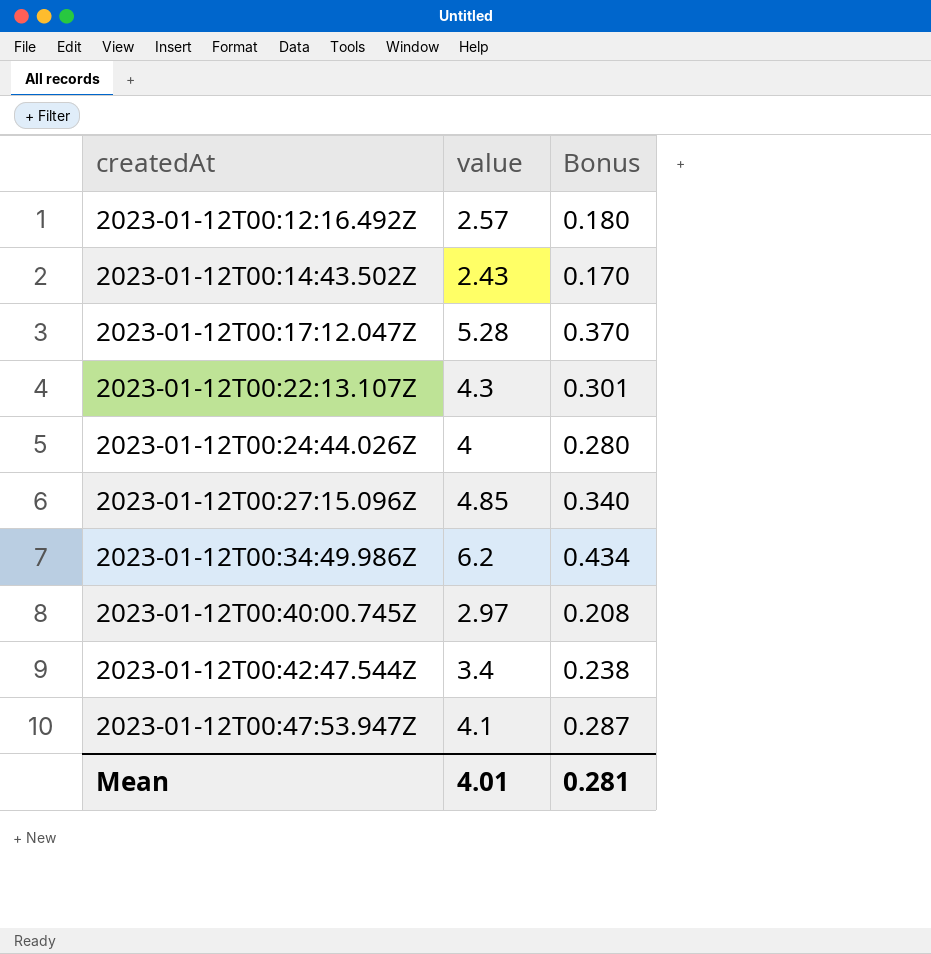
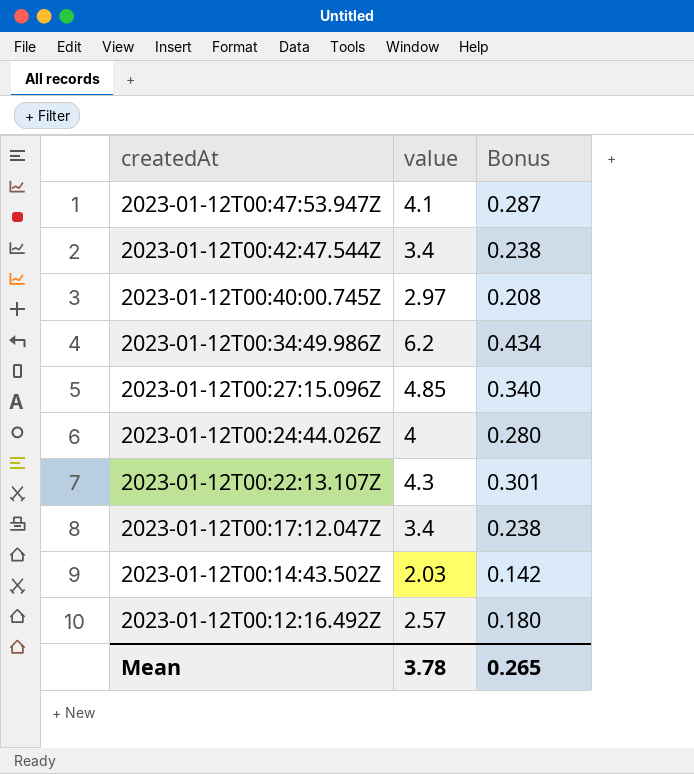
row order: createdAt ascending -> createdAt descending
2023-01-12T00:17:12.047Z | value: 5.28 -> 3.4
2023-01-12T00:17:12.047Z | Bonus: 0.370 -> 0.238
2023-01-12T00:14:43.502Z | value: 2.43 -> 2.03
2023-01-12T00:14:43.502Z | Bonus: 0.170 -> 0.142
Mean | value: 4.01 -> 3.78
Mean | Bonus: 0.281 -> 0.265

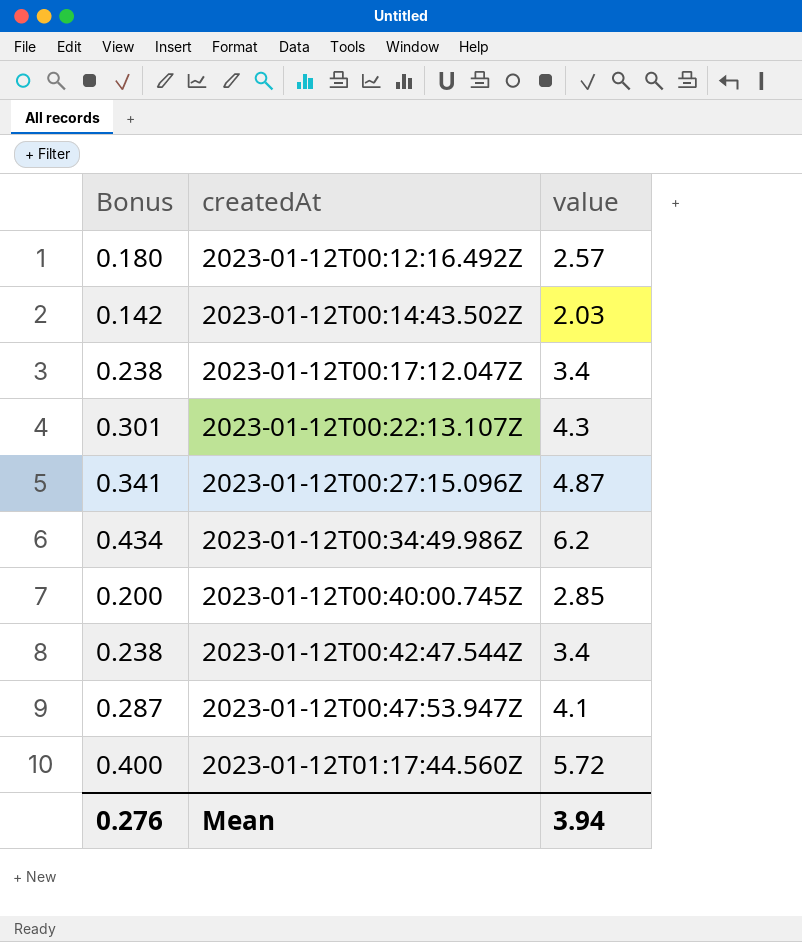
row order: createdAt descending -> createdAt ascending
column Bonus | position: 3 -> 1
row 2023-01-12T00:24:44.026Z: 4 | 0.280 -> none
2023-01-12T00:27:15.096Z | Bonus: 0.340 -> 0.341
2023-01-12T00:27:15.096Z | value: 4.85 -> 4.87
2023-01-12T00:40:00.745Z | Bonus: 0.208 -> 0.200
2023-01-12T00:40:00.745Z | value: 2.97 -> 2.85
row 2023-01-12T01:17:44.560Z: none -> 0.400 | 5.72
Mean | Bonus: 0.265 -> 0.276
Mean | value: 3.78 -> 3.94

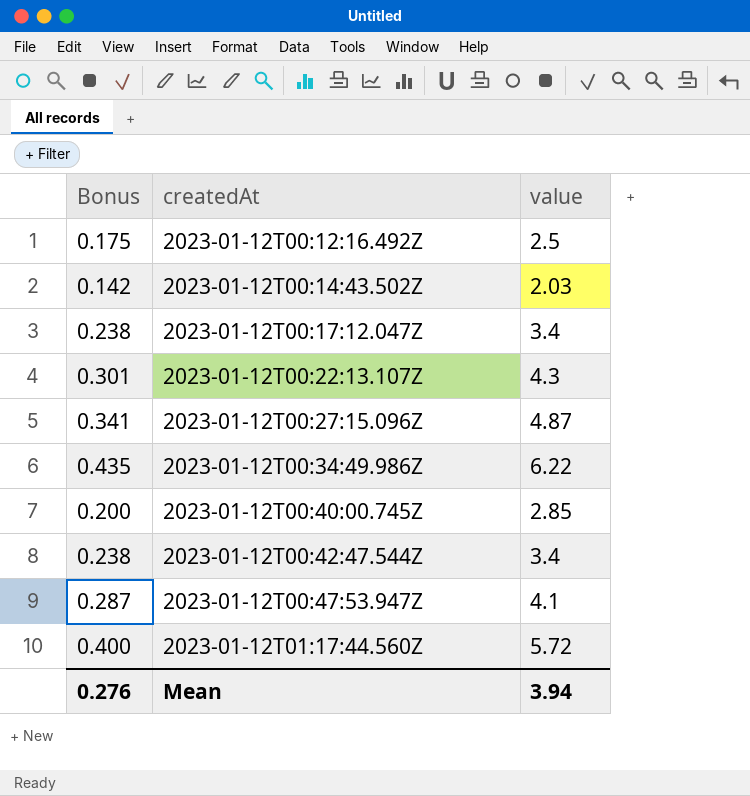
2023-01-12T00:12:16.492Z | Bonus: 0.180 -> 0.175
2023-01-12T00:12:16.492Z | value: 2.57 -> 2.5
2023-01-12T00:34:49.986Z | Bonus: 0.434 -> 0.435
2023-01-12T00:34:49.986Z | value: 6.2 -> 6.22

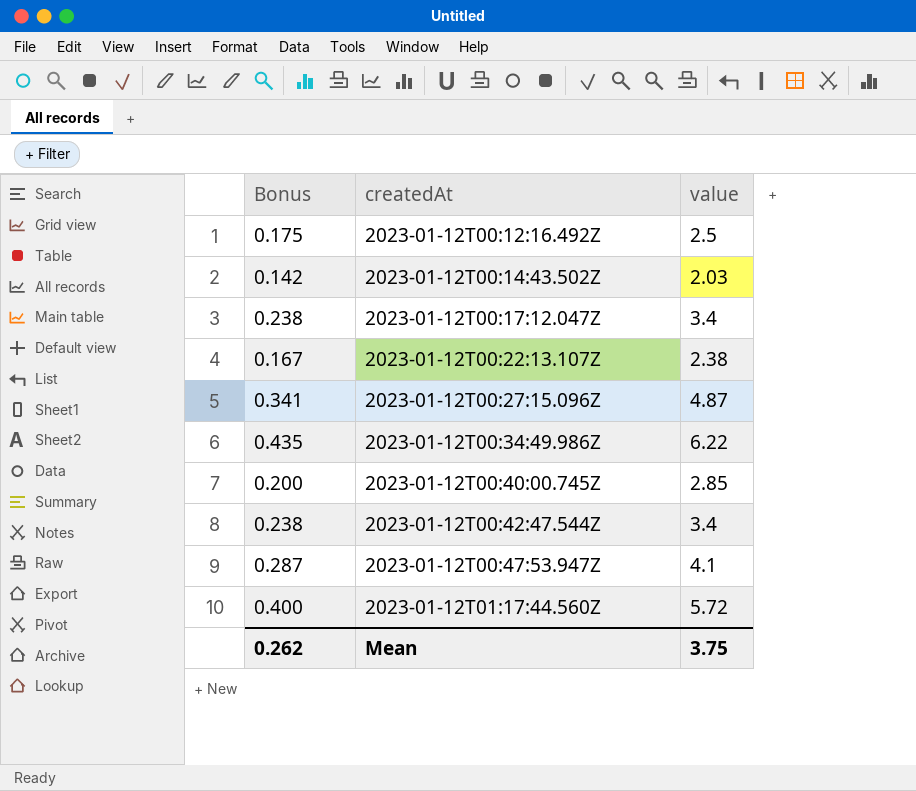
2023-01-12T00:22:13.107Z | Bonus: 0.301 -> 0.167
2023-01-12T00:22:13.107Z | value: 4.3 -> 2.38
Mean | Bonus: 0.276 -> 0.262
Mean | value: 3.94 -> 3.75

